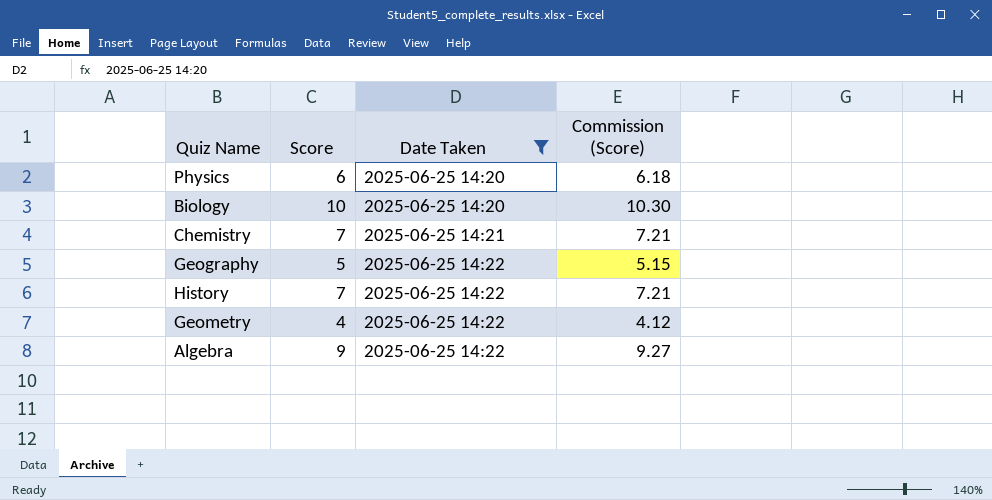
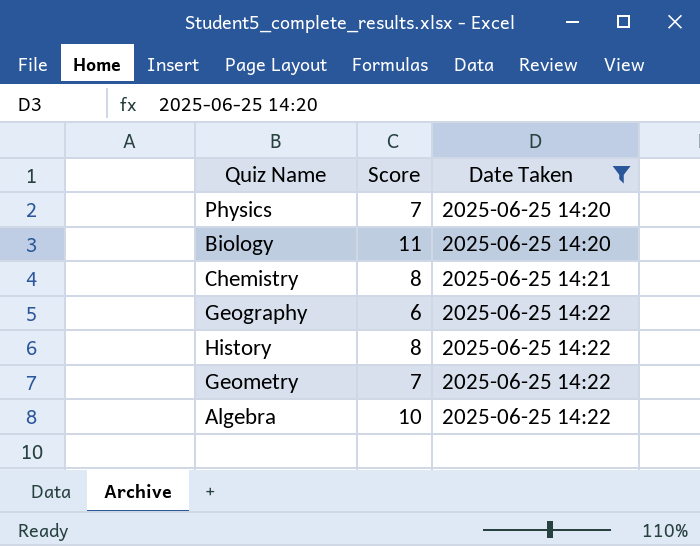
column Commission (Score) | formula: [Score] * 1.03 -> none
Physics | Score: 6 -> 7
Biology | Score: 10 -> 11
Chemistry | Score: 7 -> 8
Geography | Score: 5 -> 6
History | Score: 7 -> 8
Geometry | Score: 4 -> 7
Algebra | Score: 9 -> 10

